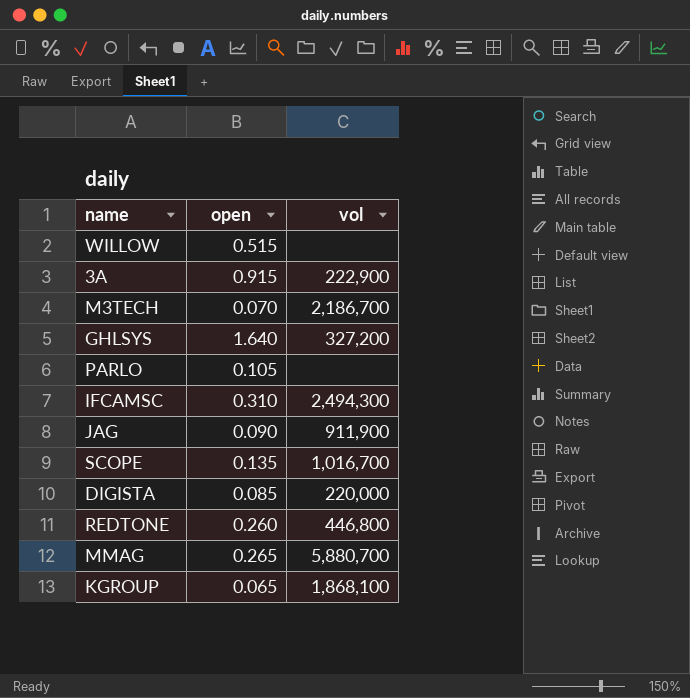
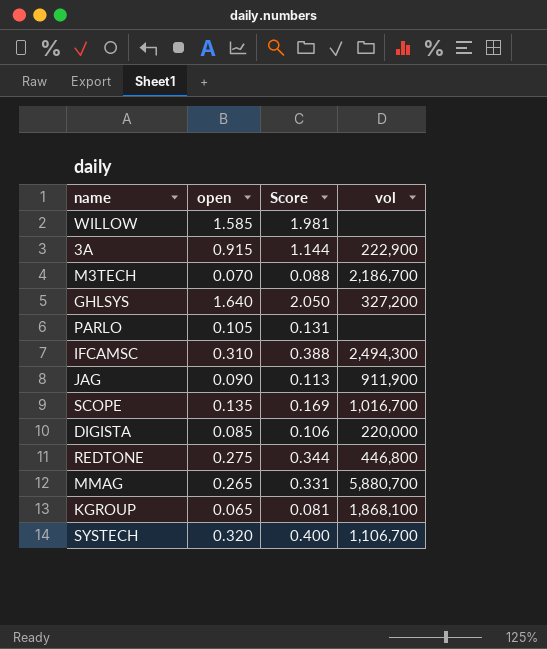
column Score | formula: none -> [open] * 1.25
WILLOW | open: 0.515 -> 1.585
REDTONE | open: 0.260 -> 0.275
row SYSTECH: none -> 0.320 | 0.400 | 1,106,700

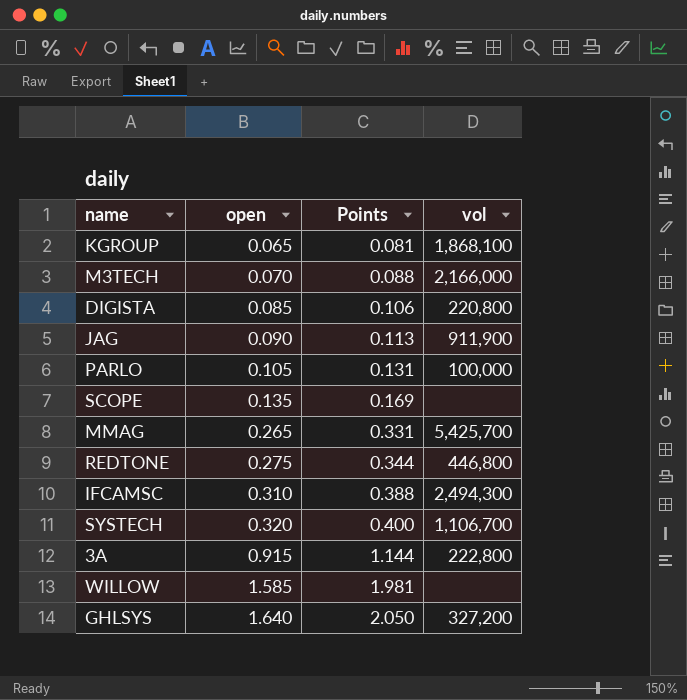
row order: none -> open ascending
column name: Score -> Points
M3TECH | vol: 2,186,700 -> 2,166,000
DIGISTA | vol: 220,000 -> 220,800
PARLO | vol: none -> 100,000
SCOPE | vol: 1,016,700 -> none
MMAG | vol: 5,880,700 -> 5,425,700
3A | vol: 222,900 -> 222,800

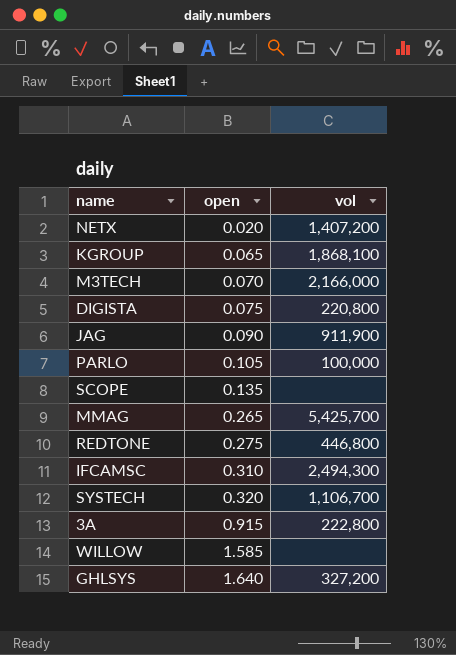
column Points | formula: [open] * 1.25 -> none
row NETX: none -> 0.020 | 1,407,200
DIGISTA | open: 0.085 -> 0.075

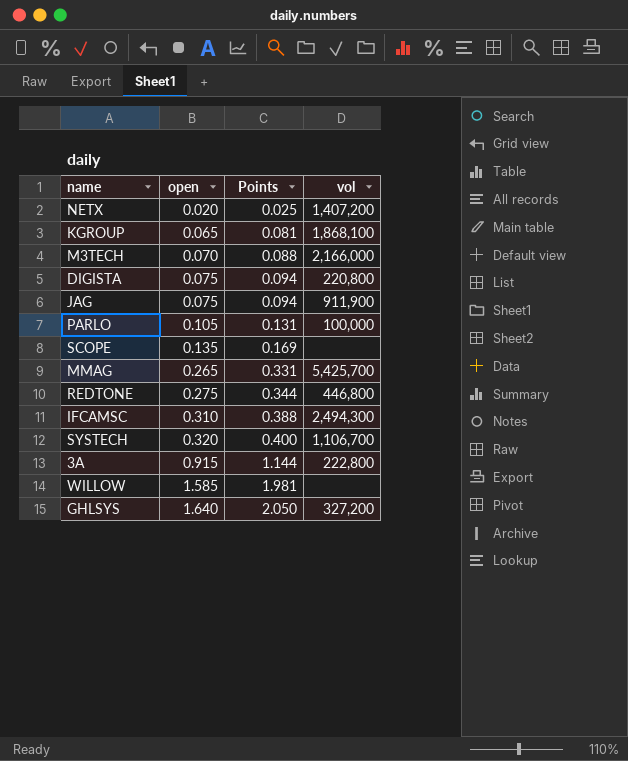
column Points | formula: none -> [open] * 1.25
JAG | open: 0.090 -> 0.075

